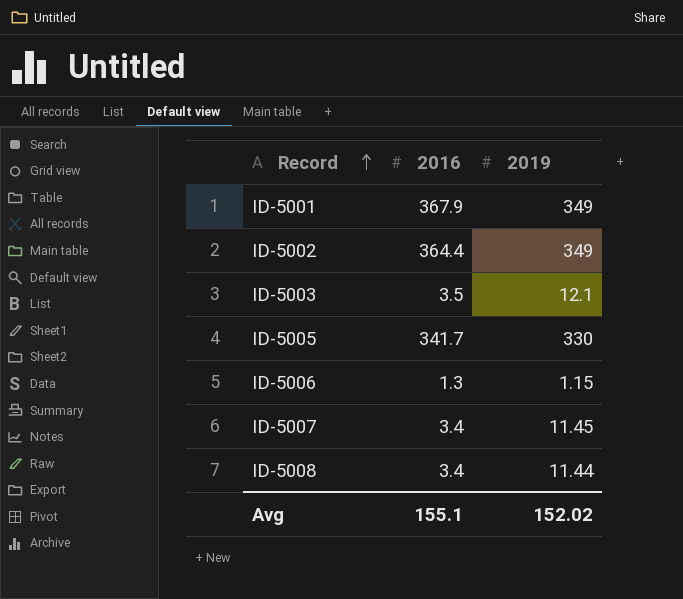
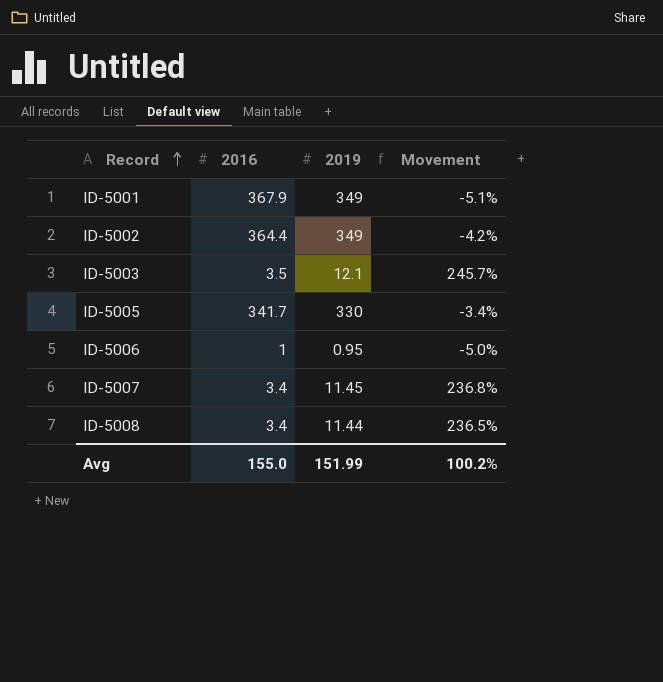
column Movement | formula: none -> ([2019] - [2016]) / [2016]
ID-5006 | 2016: 1.3 -> 1
ID-5006 | 2019: 1.15 -> 0.95
Avg | 2016: 155.1 -> 155.0
Avg | 2019: 152.02 -> 151.99

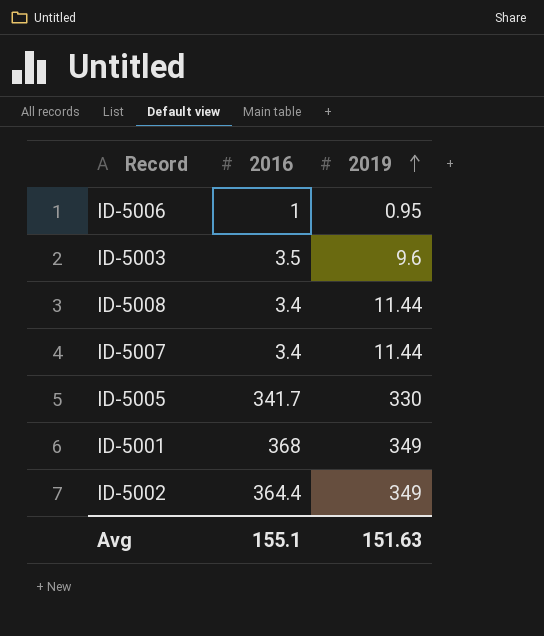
row order: Record ascending -> 2019 ascending
column Movement | formula: ([2019] - [2016]) / [2016] -> none
ID-5003 | 2019: 12.1 -> 9.6
ID-5007 | 2019: 11.45 -> 11.44
ID-5001 | 2016: 367.9 -> 368
Avg | 2016: 155.0 -> 155.1
Avg | 2019: 151.99 -> 151.63

